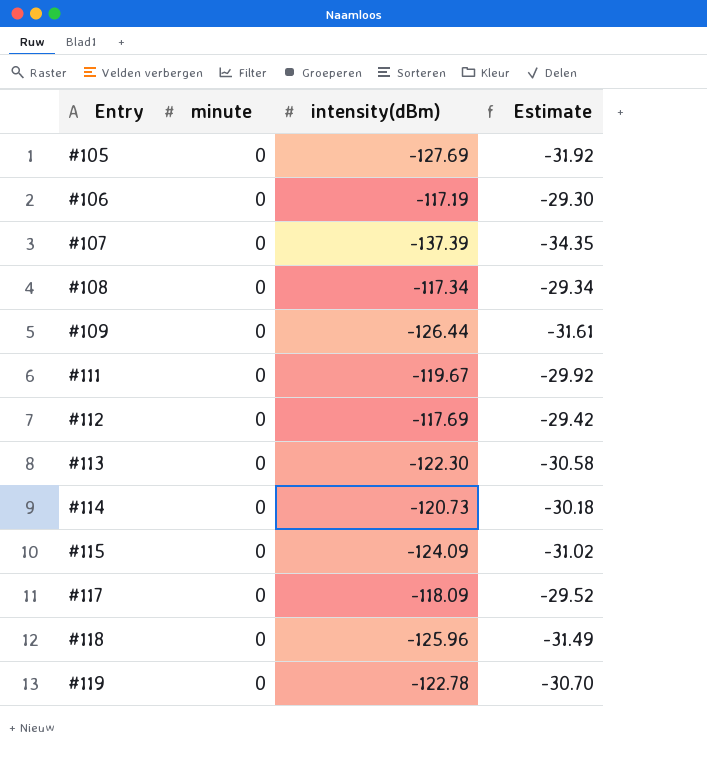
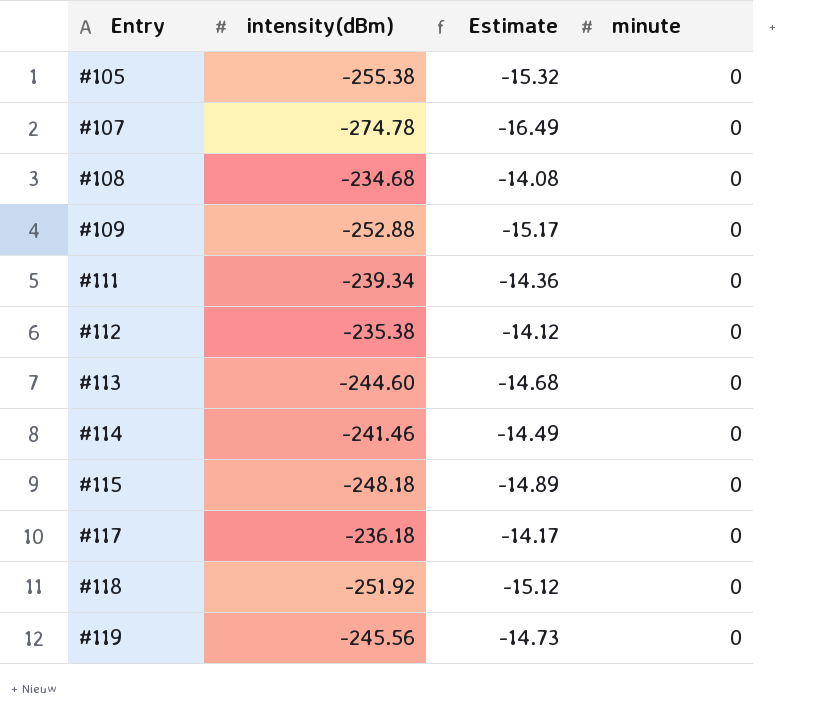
column Estimate | formula: [intensity(dBm)] * 0.25 -> [intensity(dBm)] * 0.06
column minute | position: 2 -> 4
row #106: 0 | -117.19 | -29.30 -> none
#105 | intensity(dBm): -127.69 -> -255.38
#107 | intensity(dBm): -137.39 -> -274.78
#108 | intensity(dBm): -117.34 -> -234.68
#109 | intensity(dBm): -126.44 -> -252.88
#111 | intensity(dBm): -119.67 -> -239.34
#112 | intensity(dBm): -117.69 -> -235.38
#113 | intensity(dBm): -122.30 -> -244.60
#114 | intensity(dBm): -120.73 -> -241.46
#115 | intensity(dBm): -124.09 -> -248.18
#117 | intensity(dBm): -118.09 -> -236.18
#118 | intensity(dBm): -125.96 -> -251.92
#119 | intensity(dBm): -122.78 -> -245.56

